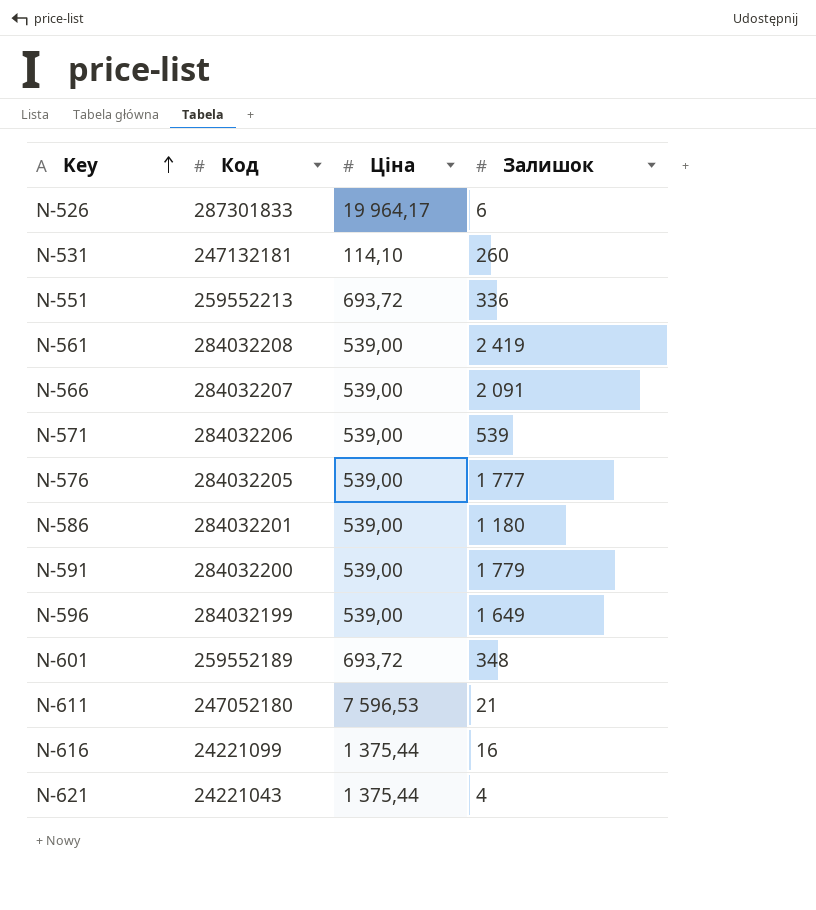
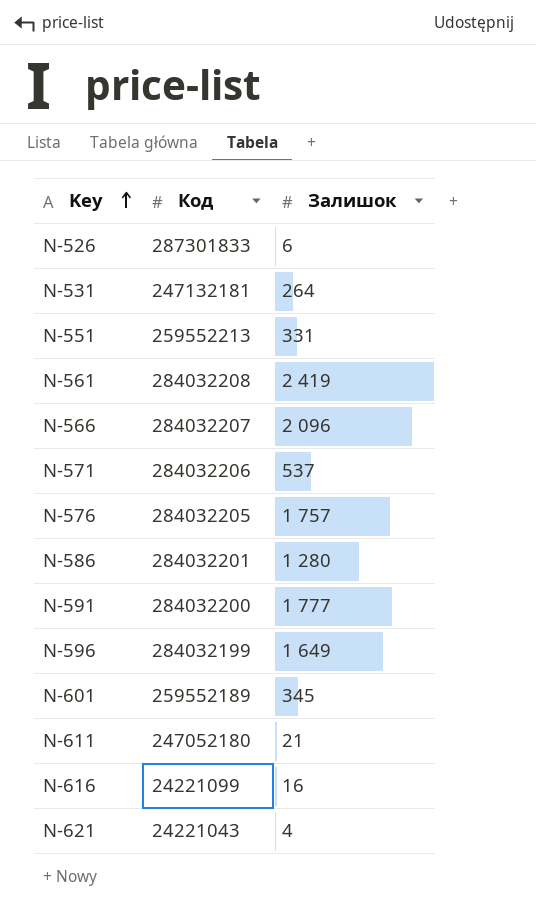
column Ціна | position: 3 -> none
N-531 | Залишок: 260 -> 264
N-551 | Залишок: 336 -> 331
N-566 | Залишок: 2 091 -> 2 096
N-571 | Залишок: 539 -> 537
N-576 | Залишок: 1 777 -> 1 757
N-586 | Залишок: 1 180 -> 1 280
N-591 | Залишок: 1 779 -> 1 777
N-601 | Залишок: 348 -> 345

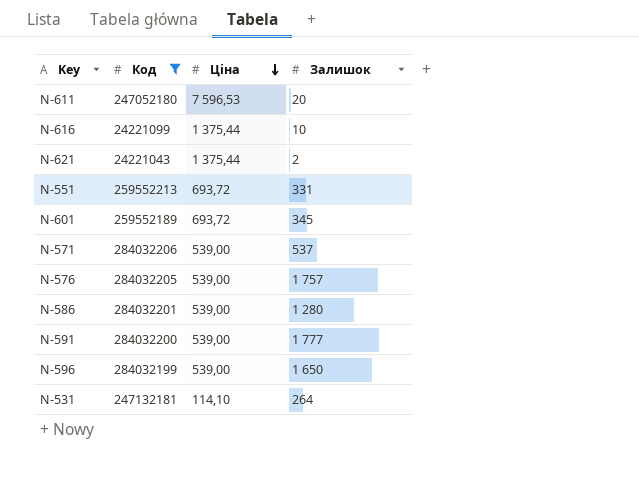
filter: none -> Код <= 284032206
row order: Key ascending -> Ціна descending
column Ціна | position: none -> 3
N-611 | Залишок: 21 -> 20
N-616 | Залишок: 16 -> 10
N-621 | Залишок: 4 -> 2
N-596 | Залишок: 1 649 -> 1 650

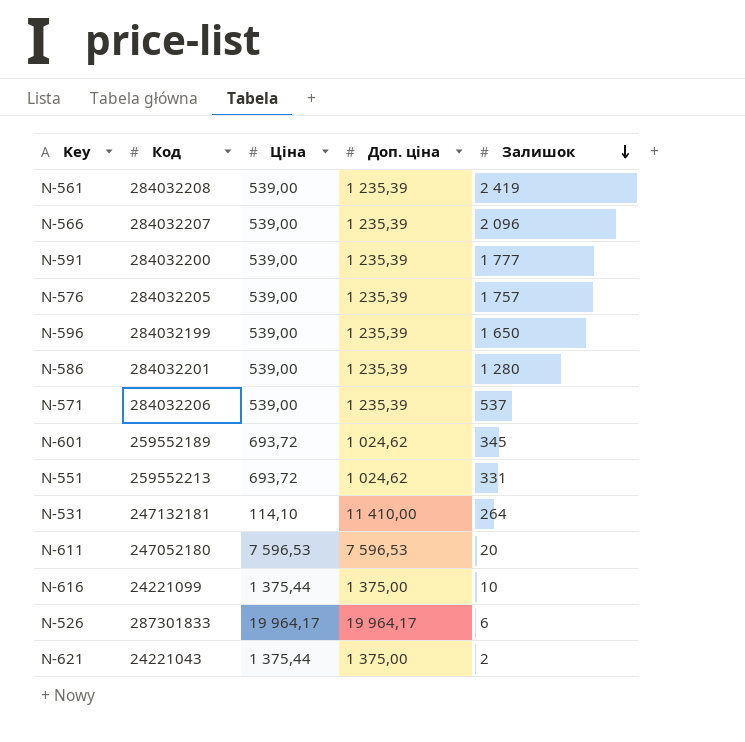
filter: Код <= 284032206 -> none
row order: Ціна descending -> Залишок descending
column Доп. ціна | position: none -> 4

